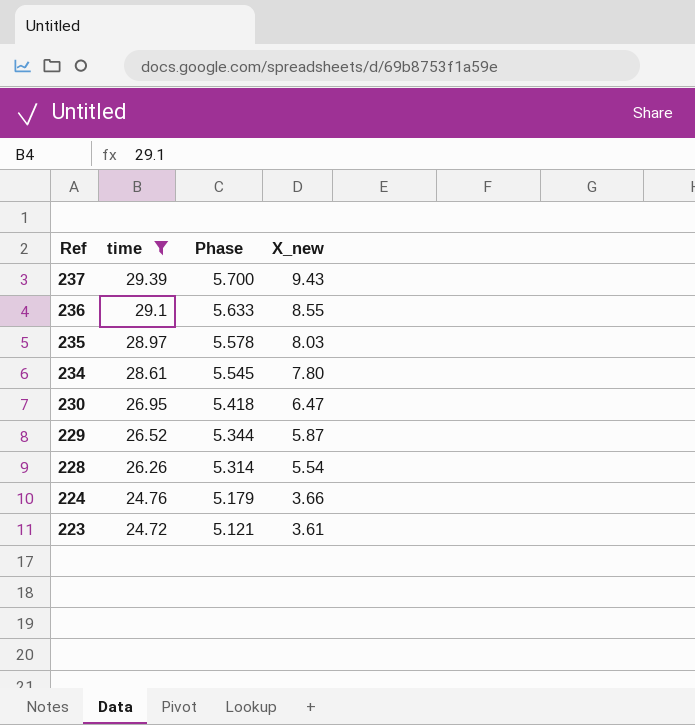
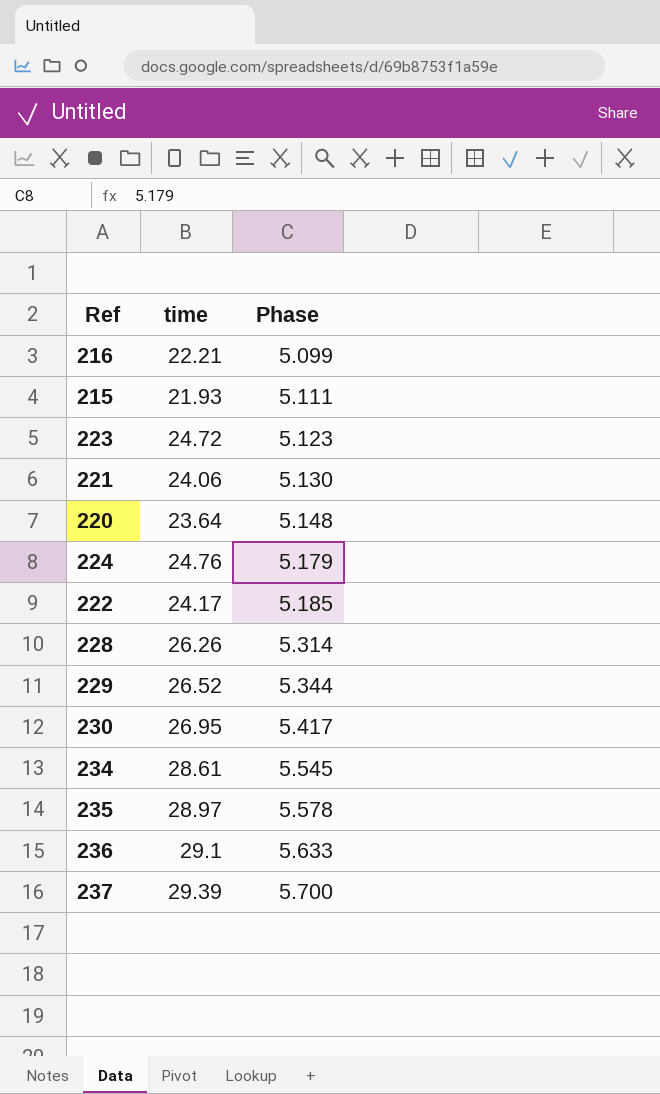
filter: time >= 24.72 -> none
row order: Ref descending -> Phase ascending
column X_new | position: 4 -> none
223 | Phase: 5.121 -> 5.123
230 | Phase: 5.418 -> 5.417

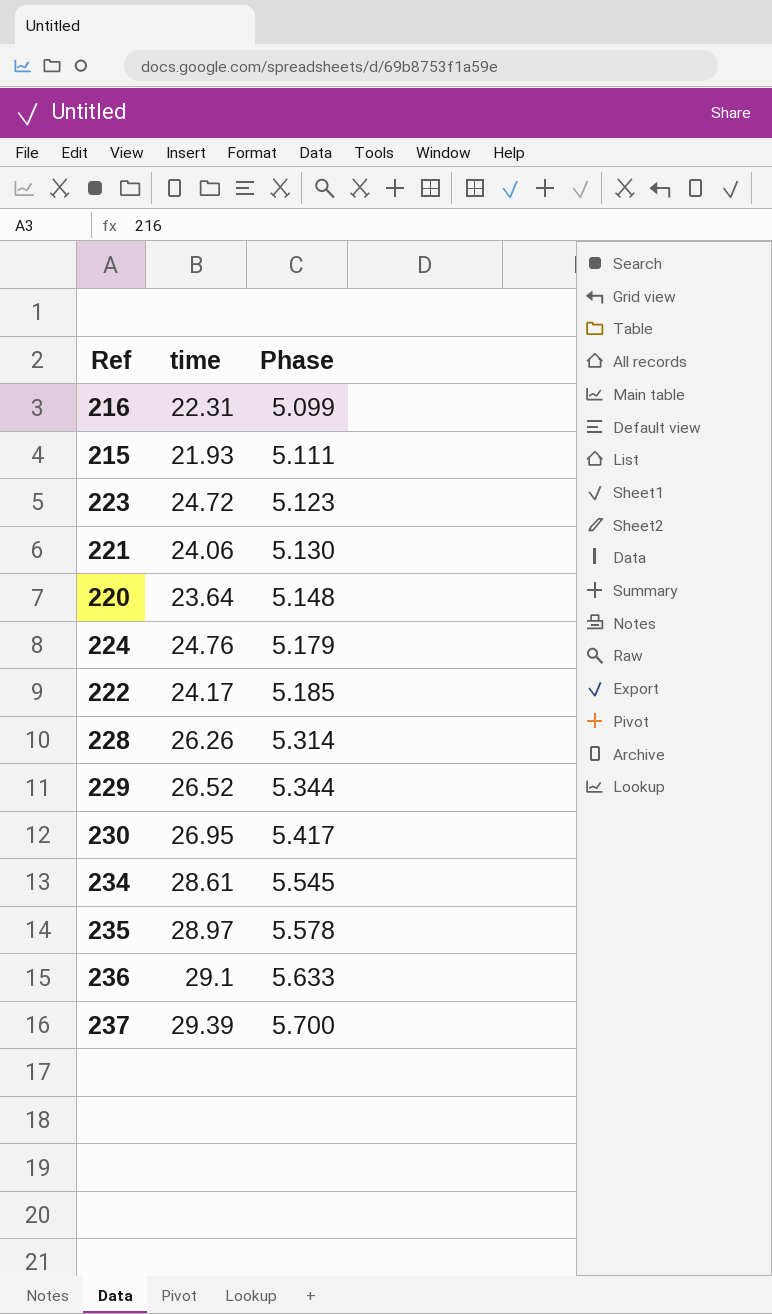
216 | time: 22.21 -> 22.31

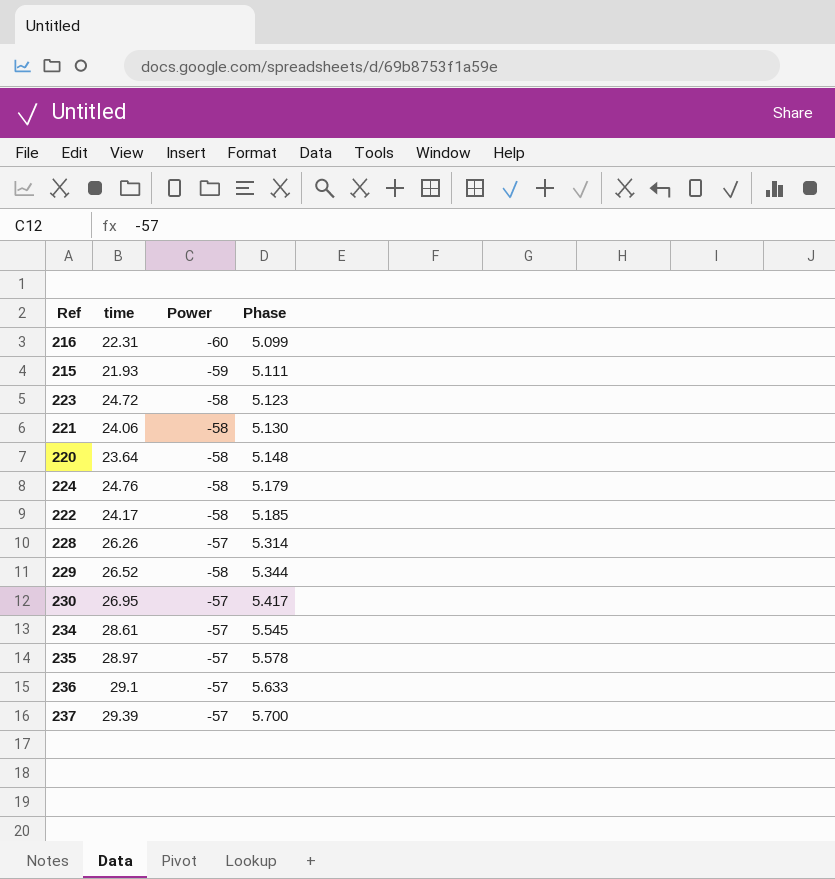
column Power | position: none -> 3

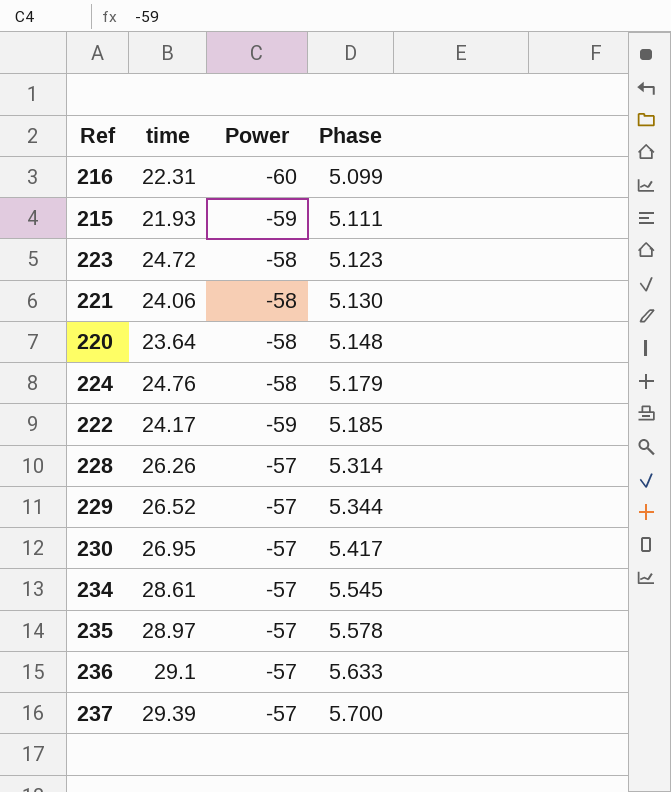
222 | Power: -58 -> -59
229 | Power: -58 -> -57

